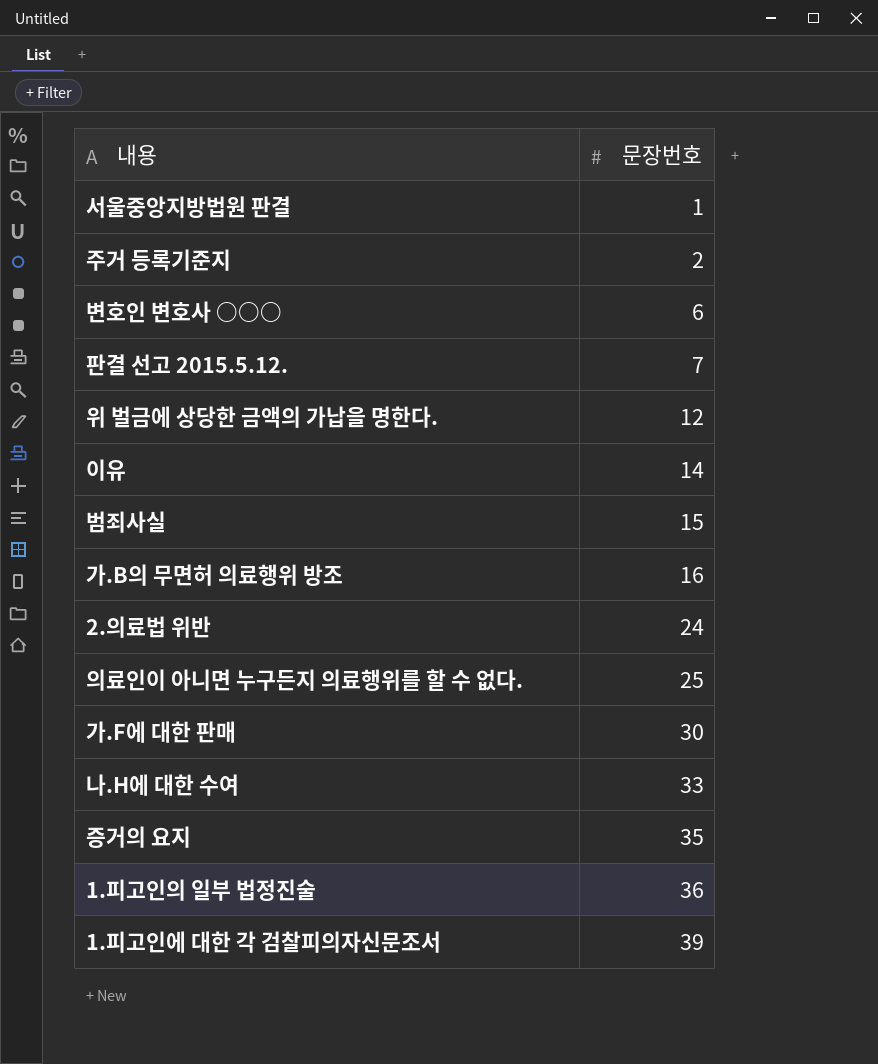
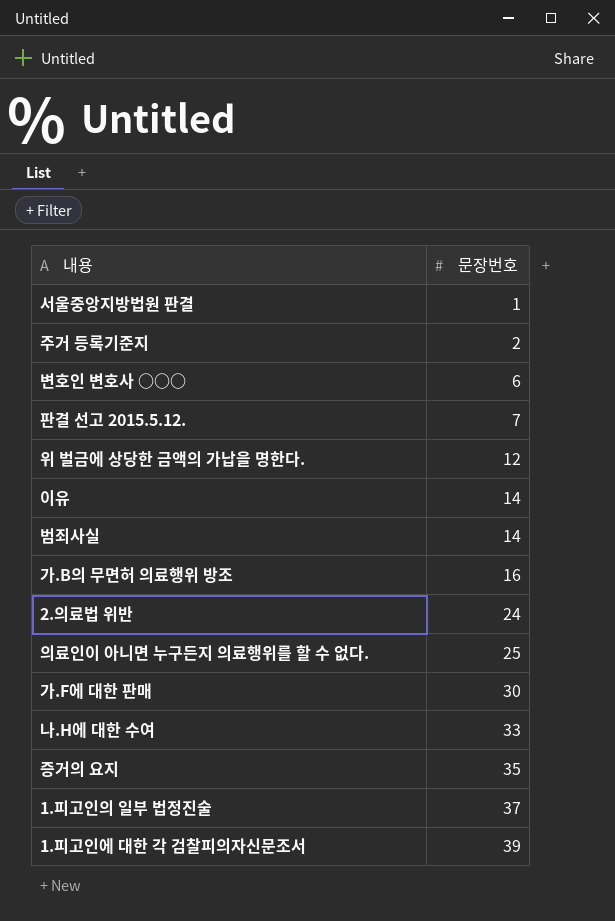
범죄사실 | 문장번호: 15 -> 14
1.피고인의 일부 법정진술 | 문장번호: 36 -> 37

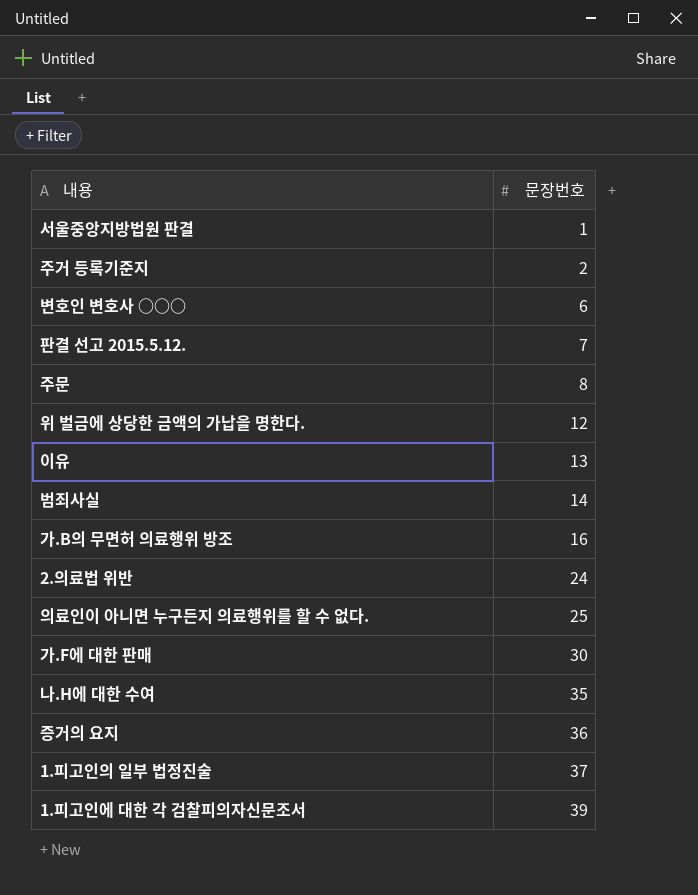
row 주문: none -> 8
이유 | 문장번호: 14 -> 13
나.H에 대한 수여 | 문장번호: 33 -> 35
증거의 요지 | 문장번호: 35 -> 36

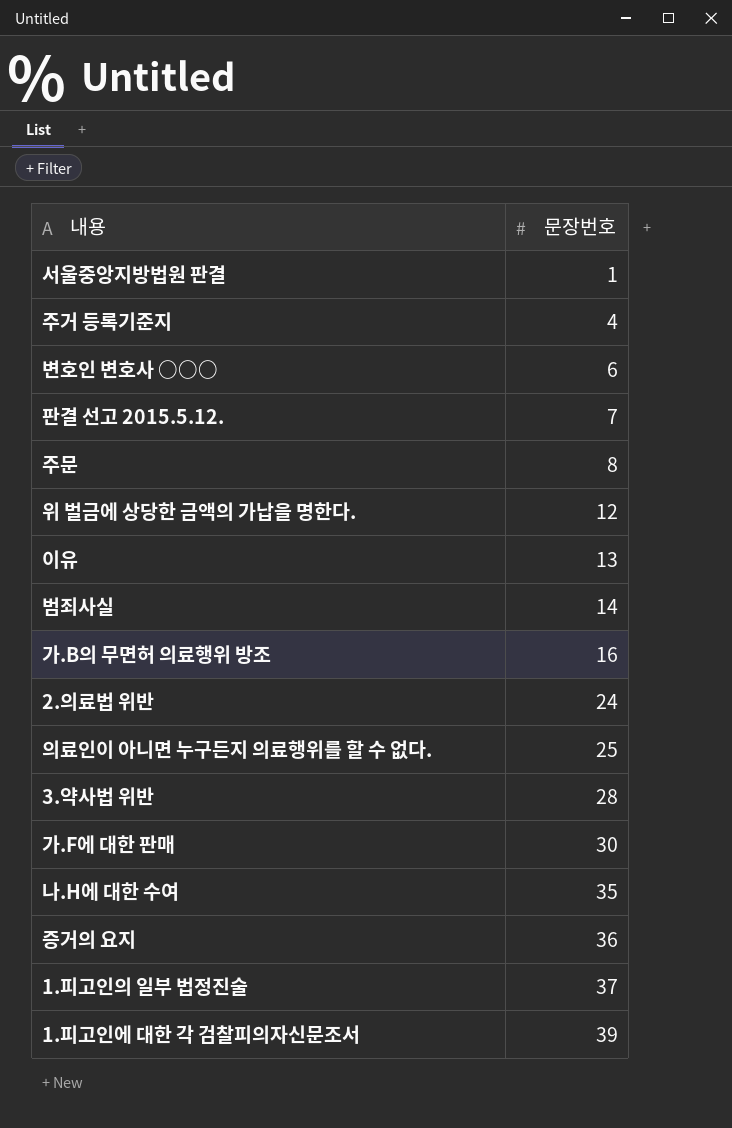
주거 등록기준지 | 문장번호: 2 -> 4
row 3.약사법 위반: none -> 28

